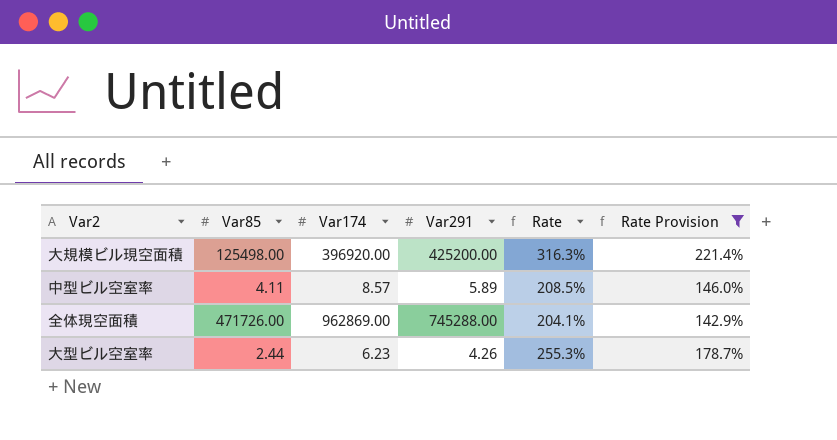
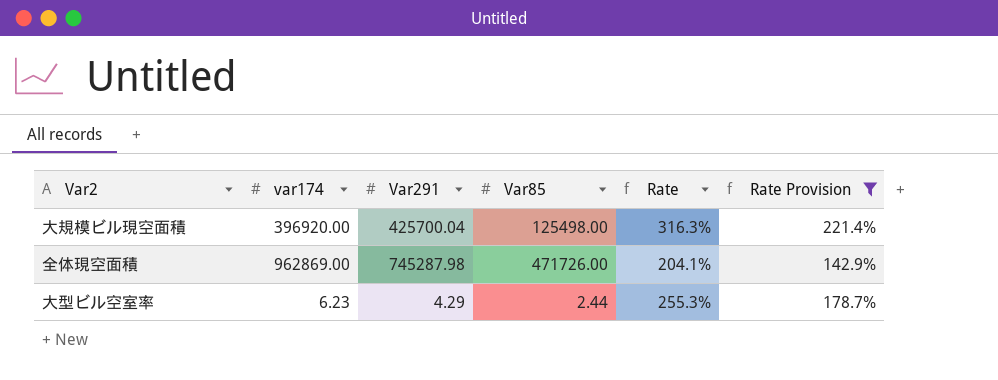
column name: Var174 -> var174
column Var85 | position: 2 -> 4
row 中型ビル空室率: 4.11 | 8.57 | 5.89 | 208.5% | 146.0% -> none
大規模ビル現空面積 | Var291: 425200.00 -> 425700.04
全体現空面積 | Var291: 745288.00 -> 745287.98
大型ビル空室率 | Var291: 4.26 -> 4.29

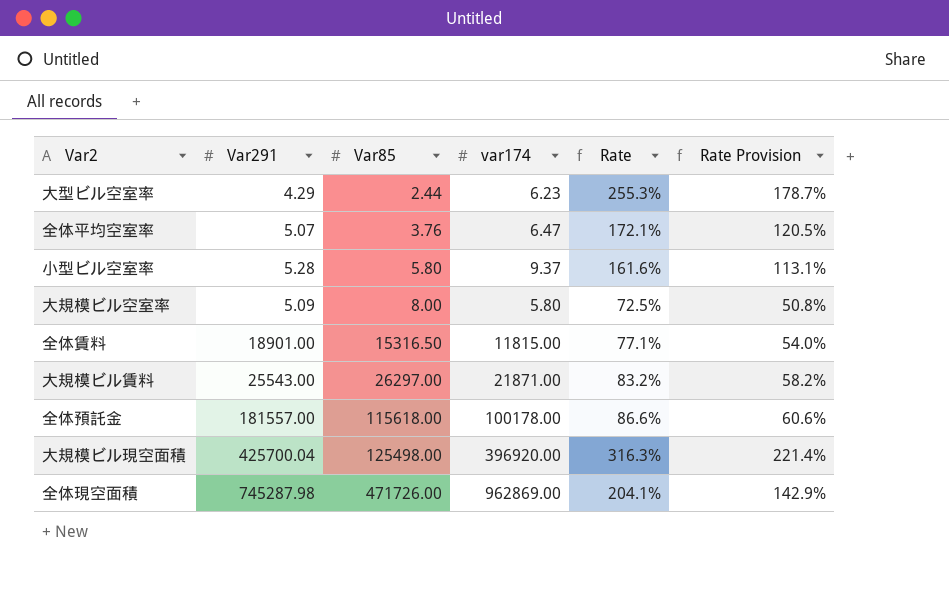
filter: Rate Provision >= 142.9% -> none
row order: none -> Var85 ascending
column var174 | position: 2 -> 4

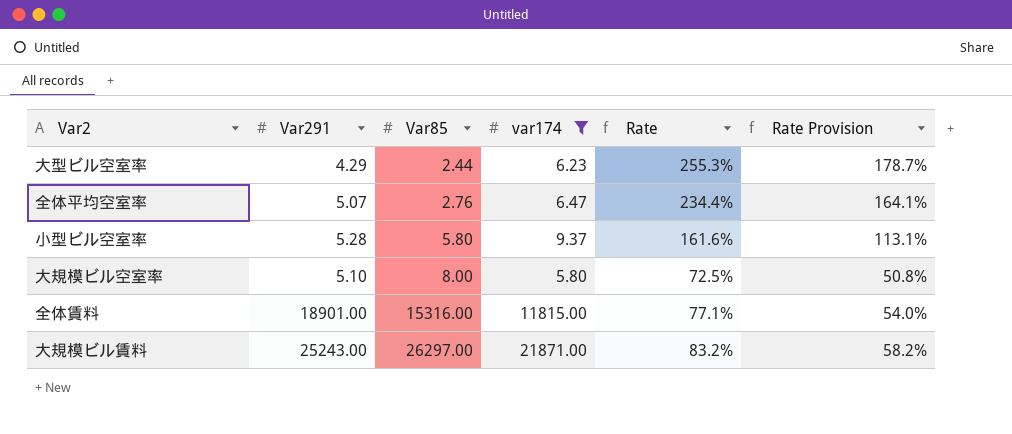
filter: none -> var174 <= 21871.00
全体平均空室率 | Var85: 3.76 -> 2.76
全体平均空室率 | Rate: 172.1% -> 234.4%
全体平均空室率 | Rate Provision: 120.5% -> 164.1%
大規模ビル空室率 | Var291: 5.09 -> 5.10
全体賃料 | Var85: 15316.50 -> 15316.00
大規模ビル賃料 | Var291: 25543.00 -> 25243.00

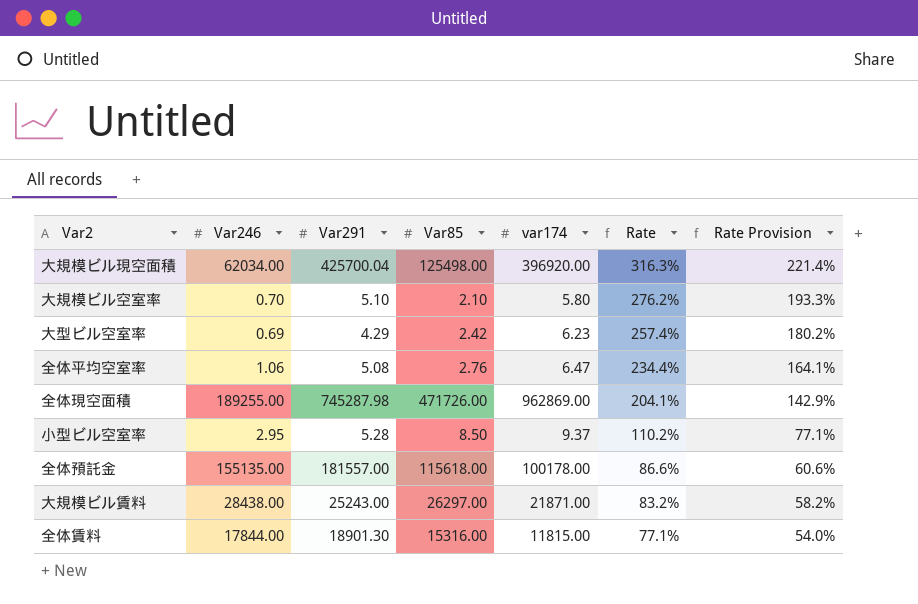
filter: var174 <= 21871.00 -> none
row order: Var85 ascending -> Rate descending
column Var246 | position: none -> 2
大規模ビル空室率 | Var85: 8.00 -> 2.10
大規模ビル空室率 | Rate: 72.5% -> 276.2%
大規模ビル空室率 | Rate Provision: 50.8% -> 193.3%
大型ビル空室率 | Var85: 2.44 -> 2.42
大型ビル空室率 | Rate: 255.3% -> 257.4%
大型ビル空室率 | Rate Provision: 178.7% -> 180.2%
全体平均空室率 | Var291: 5.07 -> 5.08
小型ビル空室率 | Var85: 5.80 -> 8.50
小型ビル空室率 | Rate: 161.6% -> 110.2%
小型ビル空室率 | Rate Provision: 113.1% -> 77.1%
全体賃料 | Var291: 18901.00 -> 18901.30

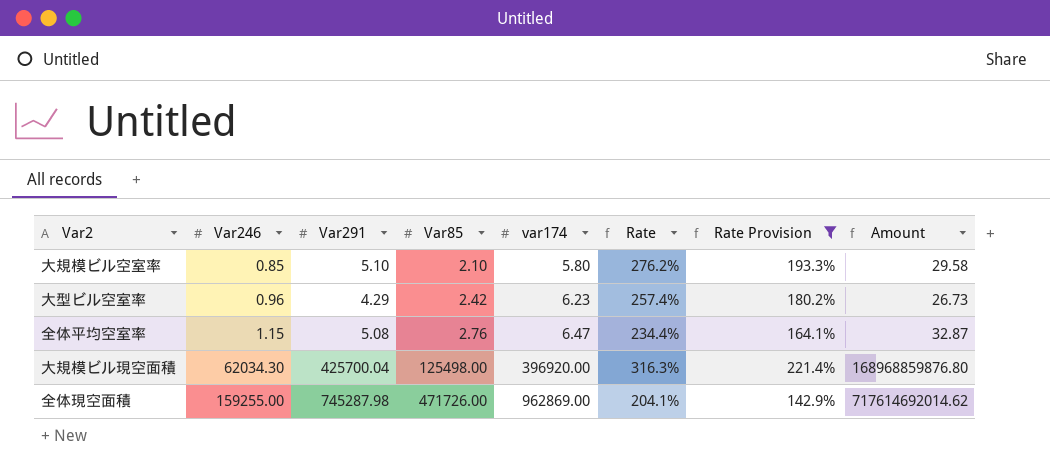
filter: none -> Rate Provision >= 142.9%
row order: Rate descending -> Var246 ascending
column Amount | formula: none -> [Var291] * [var174]
大規模ビル空室率 | Var246: 0.70 -> 0.85
大型ビル空室率 | Var246: 0.69 -> 0.96
全体平均空室率 | Var246: 1.06 -> 1.15
大規模ビル現空面積 | Var246: 62034.00 -> 62034.30
全体現空面積 | Var246: 189255.00 -> 159255.00

